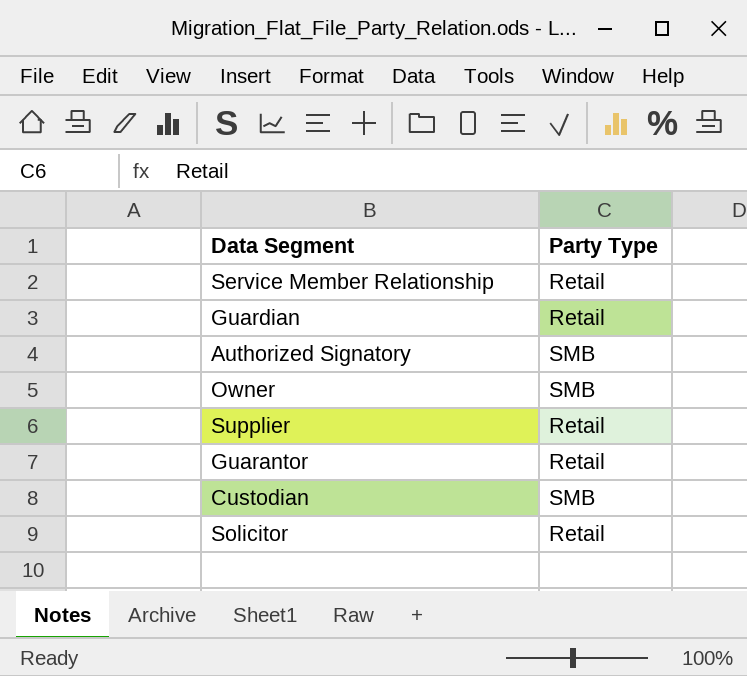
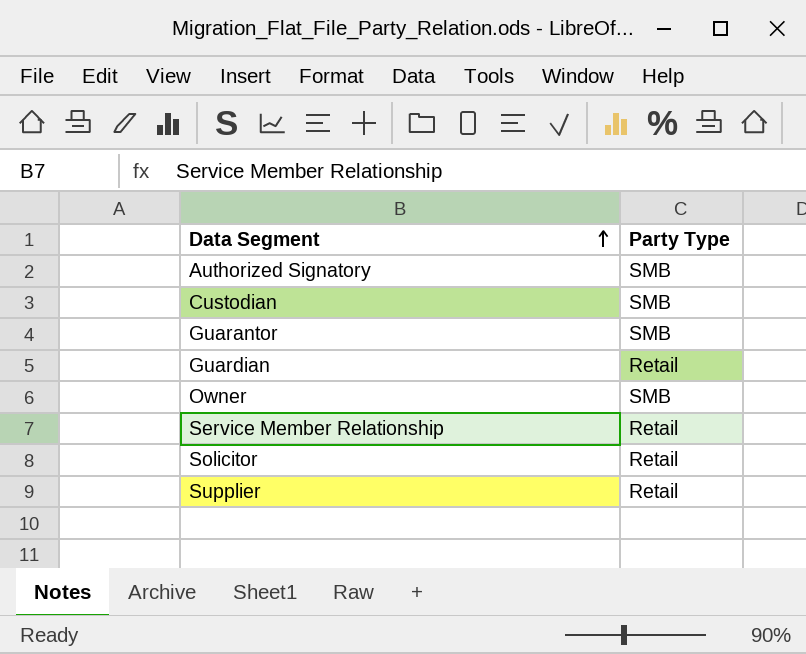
row order: none -> Data Segment ascending
Guarantor | Party Type: Retail -> SMB

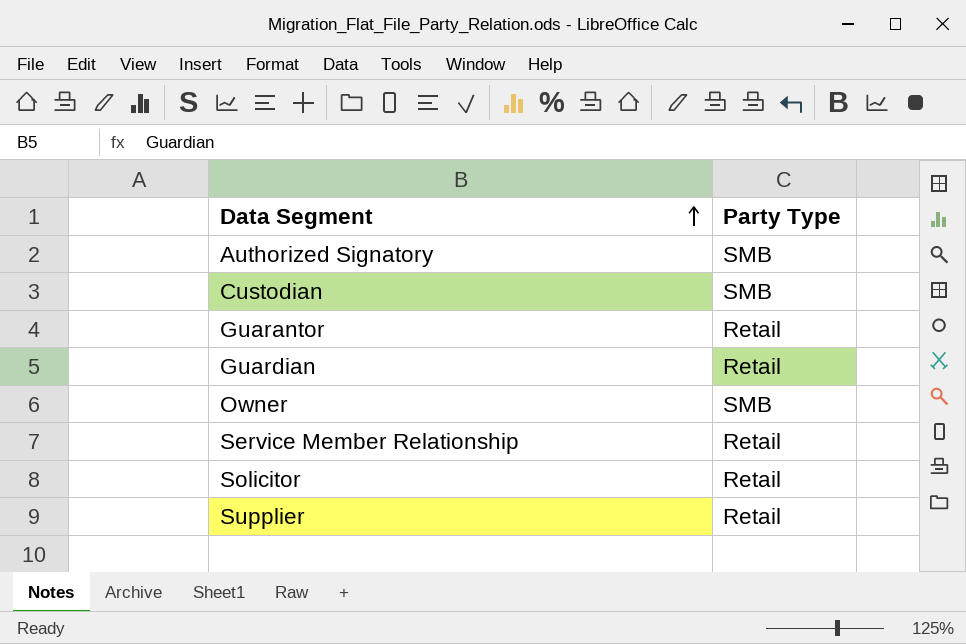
Guarantor | Party Type: SMB -> Retail

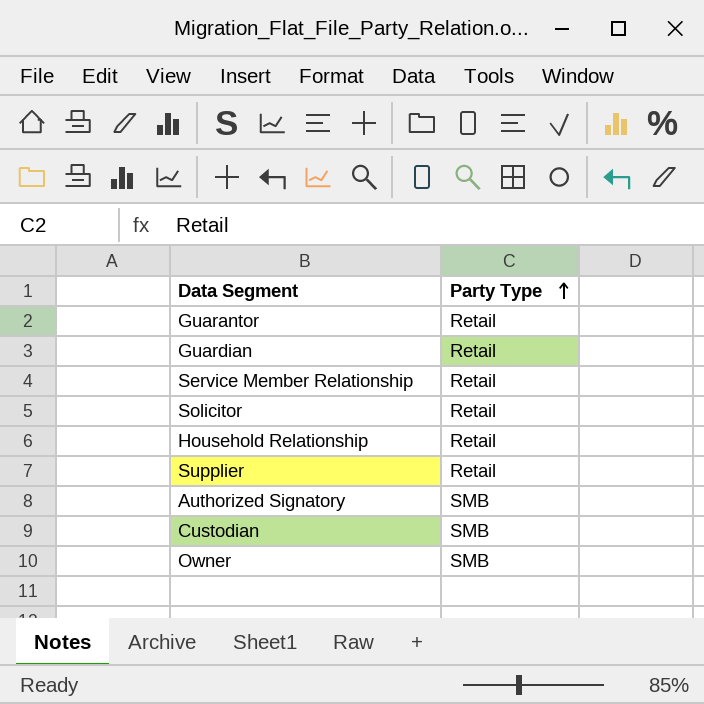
row order: Data Segment ascending -> Party Type ascending
row Household Relationship: none -> Retail

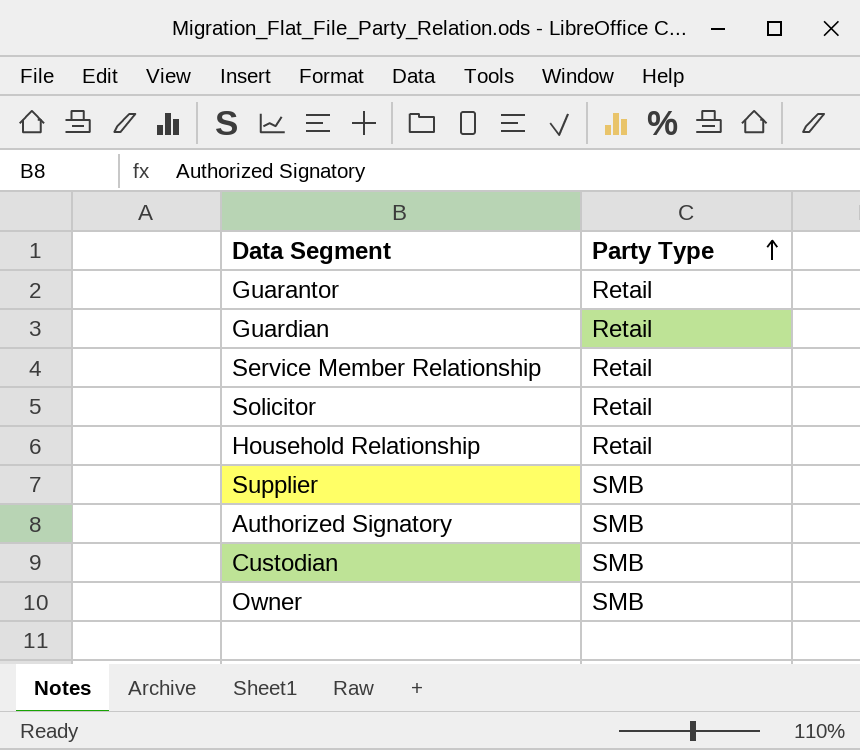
Supplier | Party Type: Retail -> SMB

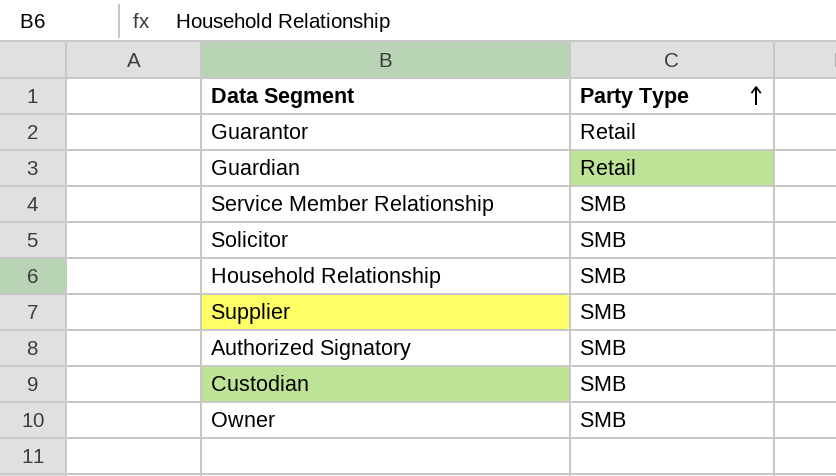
Service Member Relationship | Party Type: Retail -> SMB
Solicitor | Party Type: Retail -> SMB
Household Relationship | Party Type: Retail -> SMB

